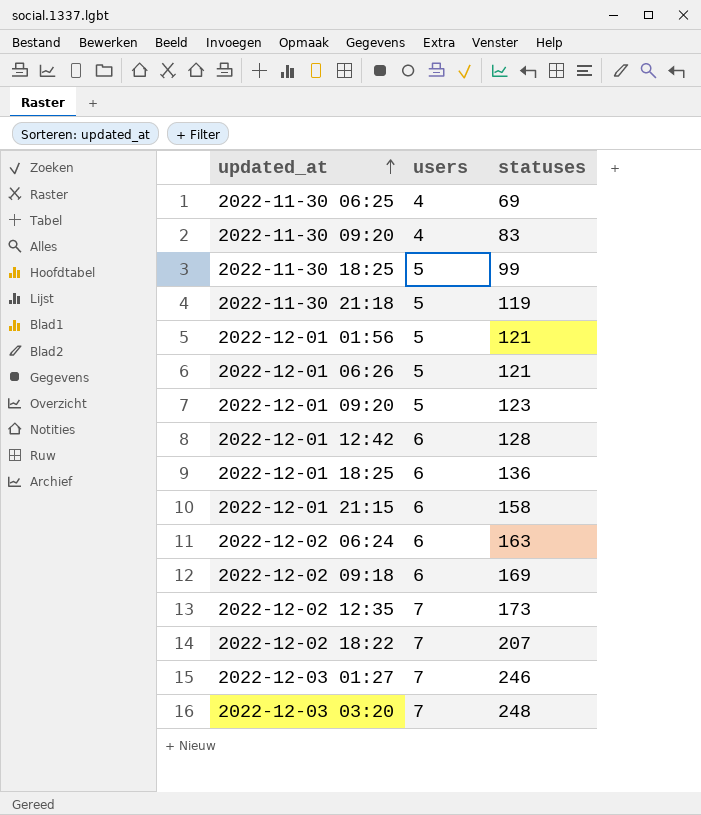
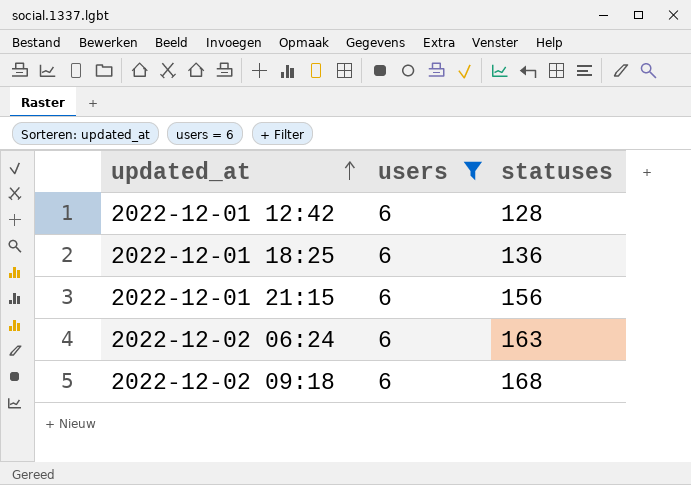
filter: none -> users = 6
2022-12-01 21:15 | statuses: 158 -> 156
2022-12-02 09:18 | statuses: 169 -> 168

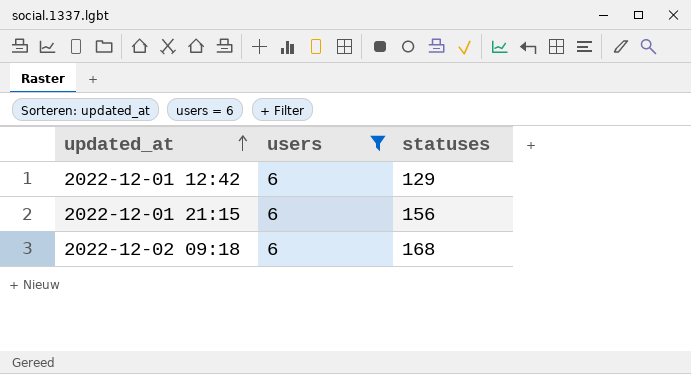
row 2022-12-01 18:25: 6 | 136 -> none
row 2022-12-02 06:24: 6 | 163 -> none
2022-12-01 12:42 | statuses: 128 -> 129

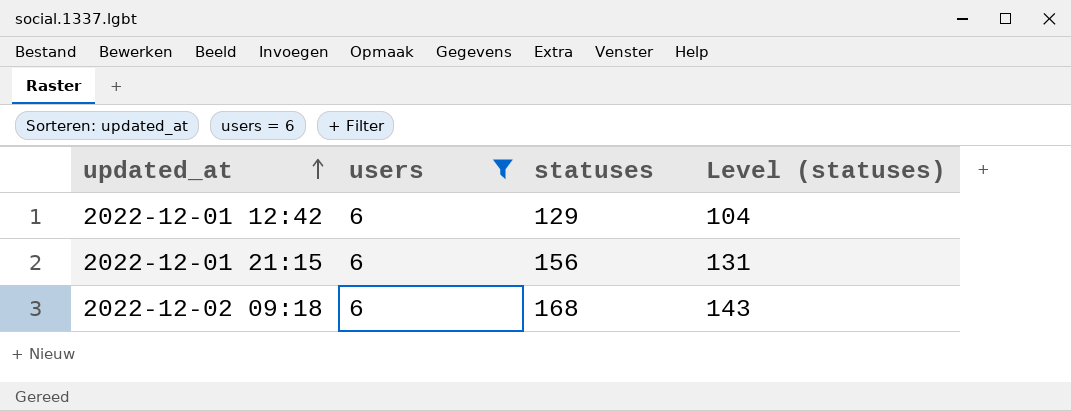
column Level (statuses) | formula: none -> [statuses] - 25

